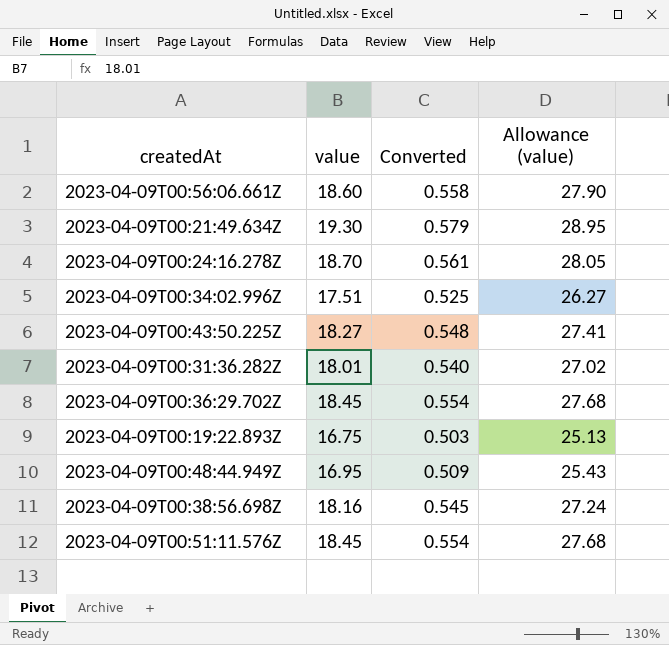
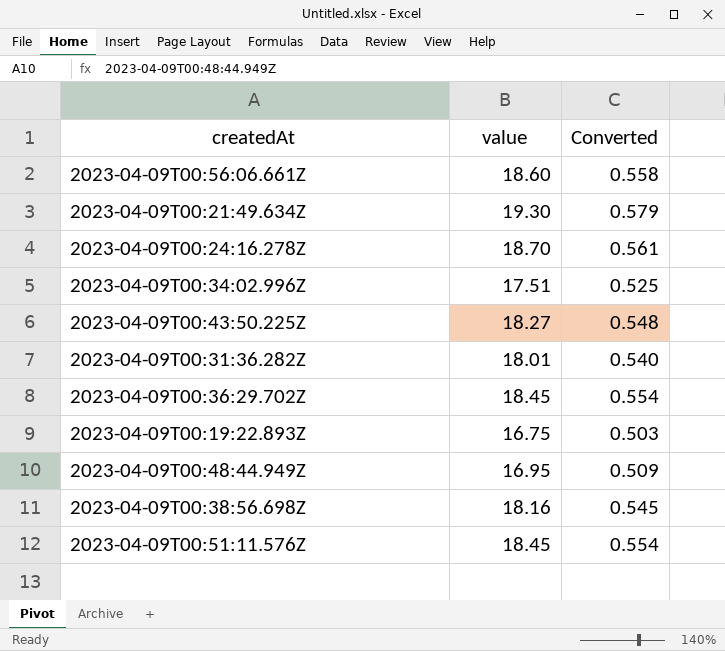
column Allowance (value) | formula: [value] * 1.5 -> none

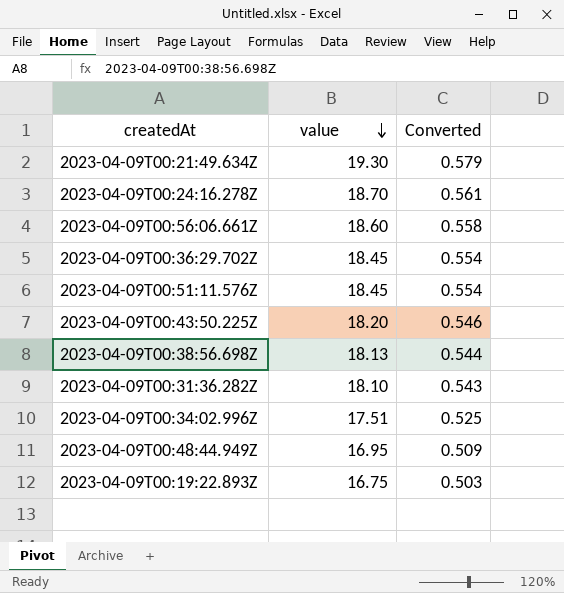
row order: none -> value descending
2023-04-09T00:43:50.225Z | value: 18.27 -> 18.20
2023-04-09T00:43:50.225Z | Converted: 0.548 -> 0.546
2023-04-09T00:38:56.698Z | value: 18.16 -> 18.13
2023-04-09T00:38:56.698Z | Converted: 0.545 -> 0.544
2023-04-09T00:31:36.282Z | value: 18.01 -> 18.10
2023-04-09T00:31:36.282Z | Converted: 0.540 -> 0.543

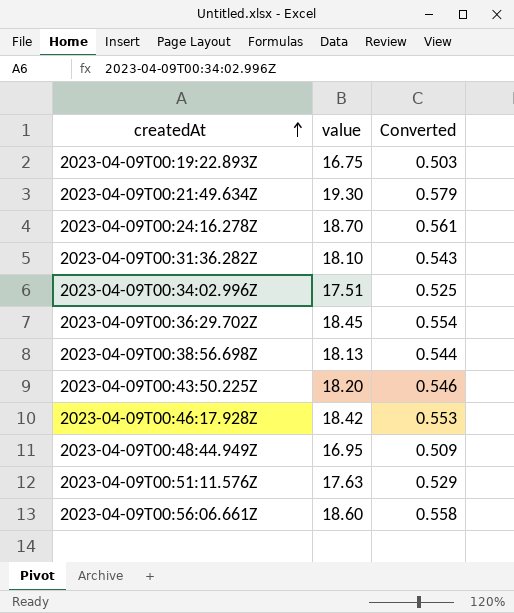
row order: value descending -> createdAt ascending
row 2023-04-09T00:46:17.928Z: none -> 18.42 | 0.553
2023-04-09T00:51:11.576Z | value: 18.45 -> 17.63
2023-04-09T00:51:11.576Z | Converted: 0.554 -> 0.529

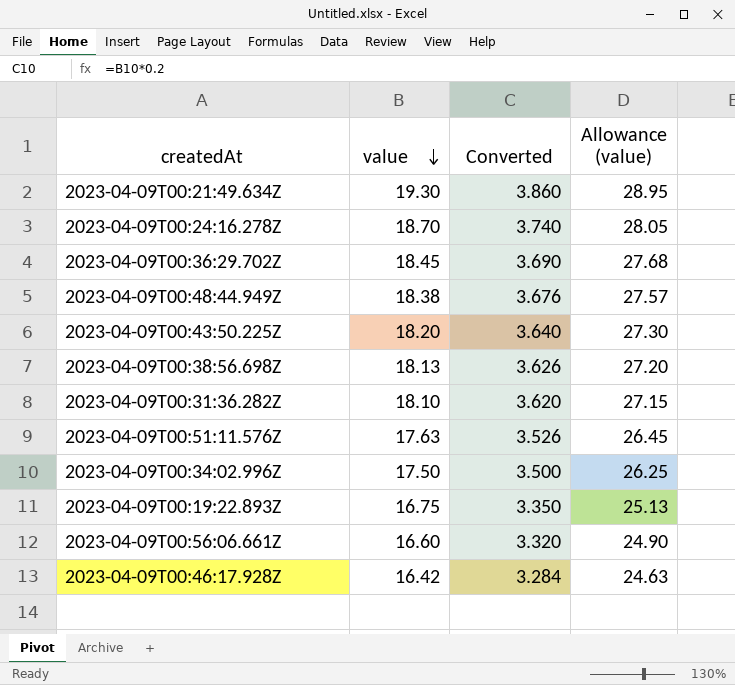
row order: createdAt ascending -> value descending
column Converted | formula: [value] * 0.03 -> [value] * 0.2
column Allowance (value) | formula: none -> [value] * 1.5
2023-04-09T00:48:44.949Z | value: 16.95 -> 18.38
2023-04-09T00:34:02.996Z | value: 17.51 -> 17.50
2023-04-09T00:56:06.661Z | value: 18.60 -> 16.60
2023-04-09T00:46:17.928Z | value: 18.42 -> 16.42

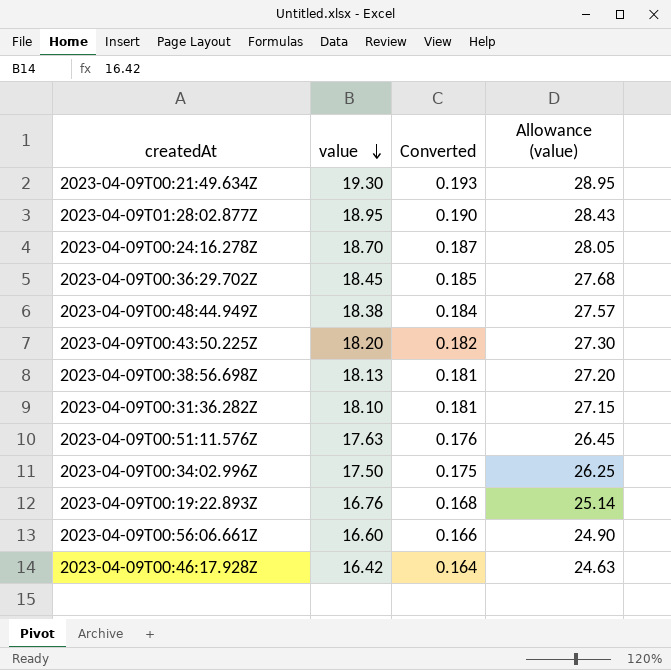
column Converted | formula: [value] * 0.2 -> [value] * 0.01
row 2023-04-09T01:28:02.877Z: none -> 18.95 | 0.190 | 28.43
2023-04-09T00:19:22.893Z | value: 16.75 -> 16.76
2023-04-09T00:19:22.893Z | Allowance (value): 25.13 -> 25.14

